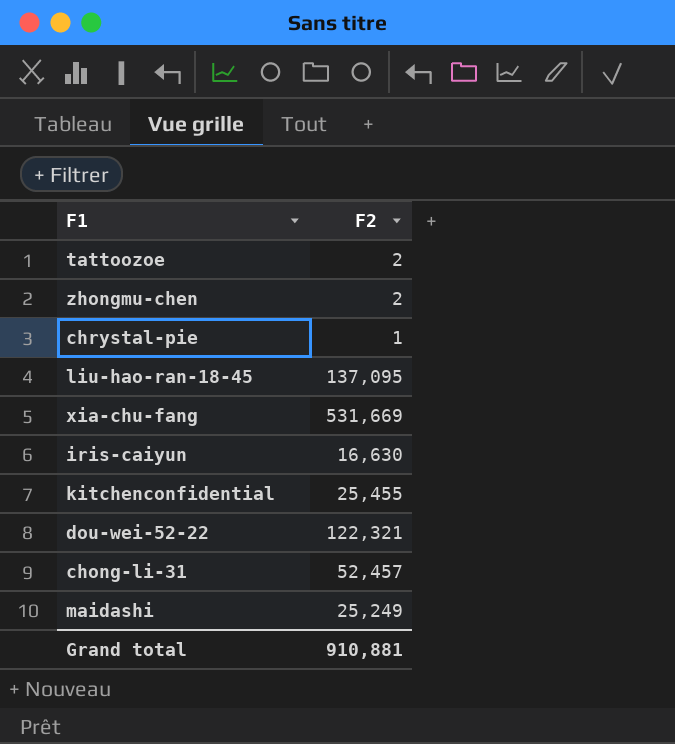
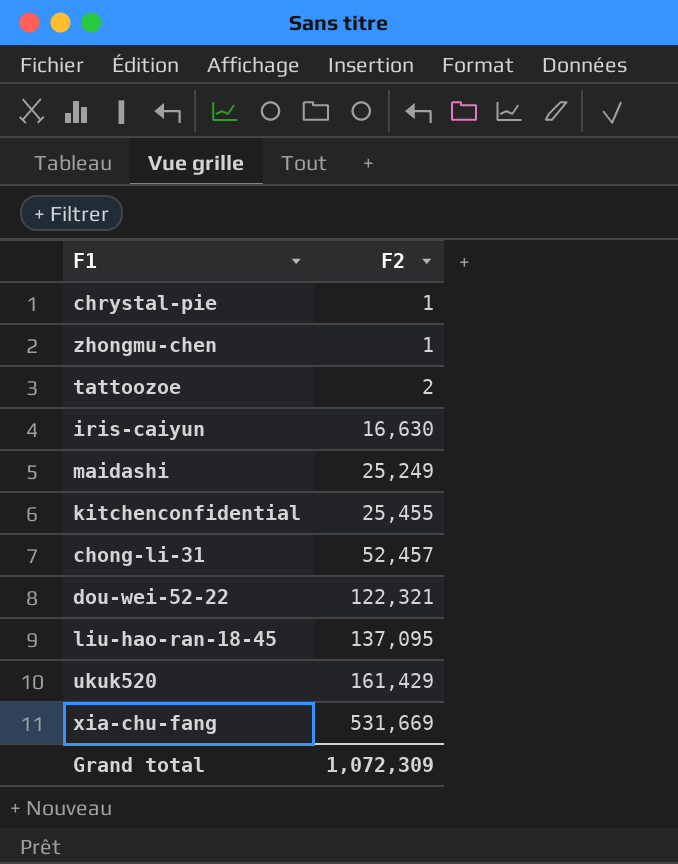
row order: none -> F2 ascending
zhongmu-chen | F2: 2 -> 1
row ukuk520: none -> 161,429
Grand total | F2: 910,881 -> 1,072,309

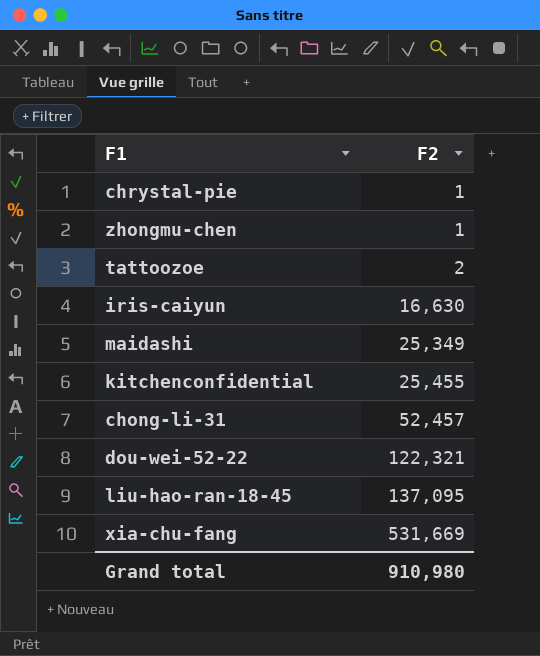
row ukuk520: 161,429 -> none
maidashi | F2: 25,249 -> 25,349
Grand total | F2: 1,072,309 -> 910,980

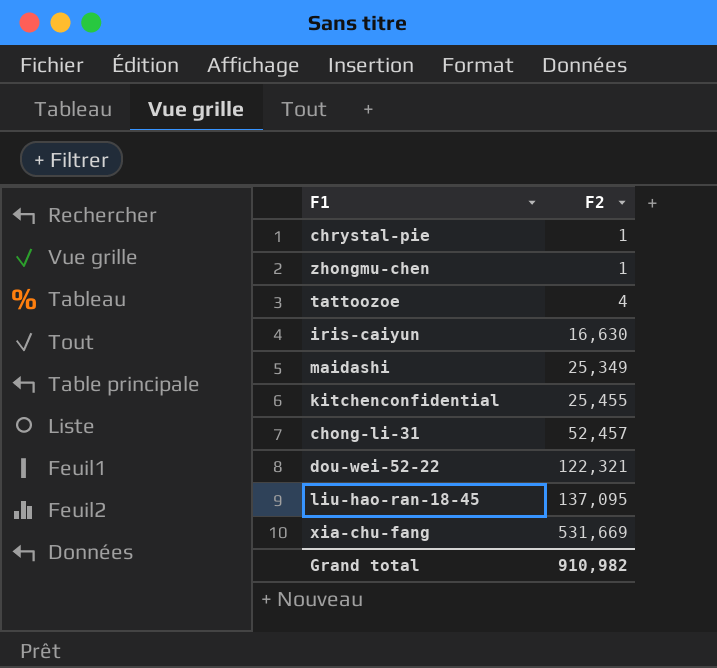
tattoozoe | F2: 2 -> 4
Grand total | F2: 910,980 -> 910,982

